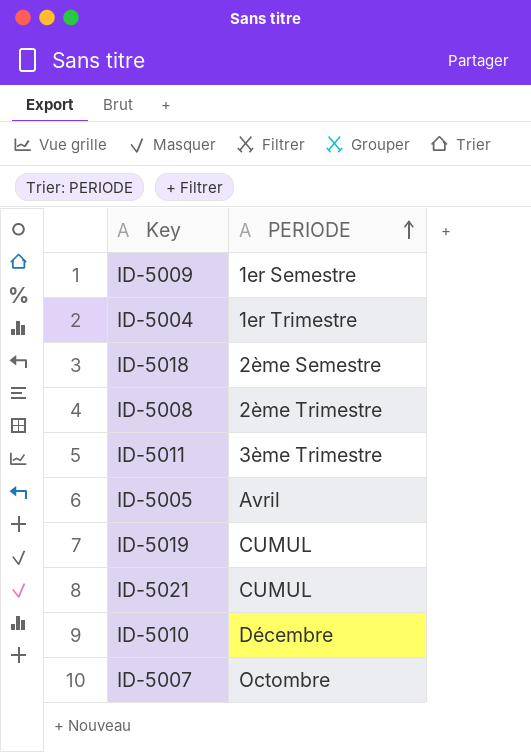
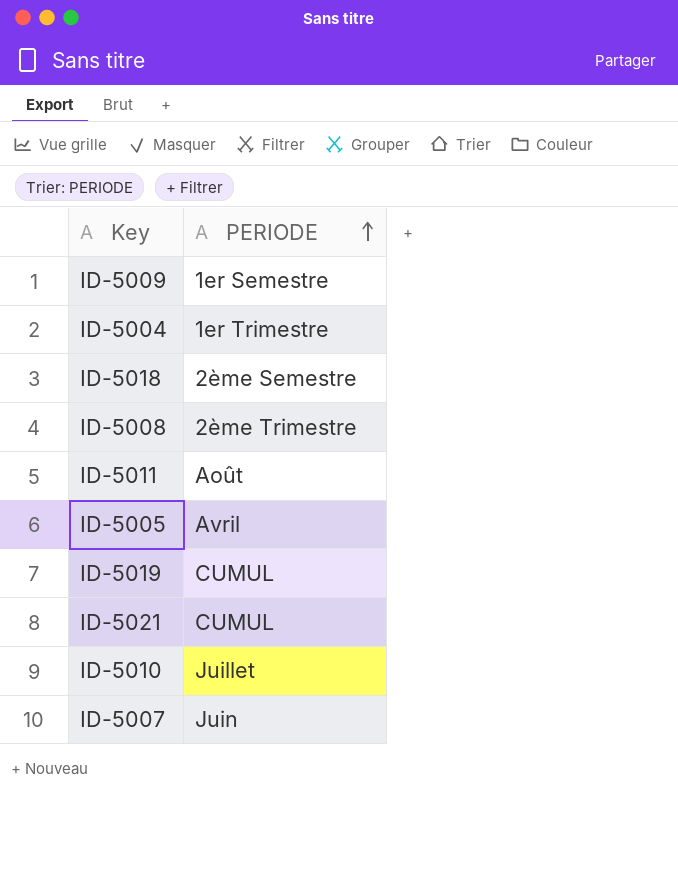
ID-5011 | PERIODE: 3ème Trimestre -> Août
ID-5010 | PERIODE: Décembre -> Juillet
ID-5007 | PERIODE: Octombre -> Juin

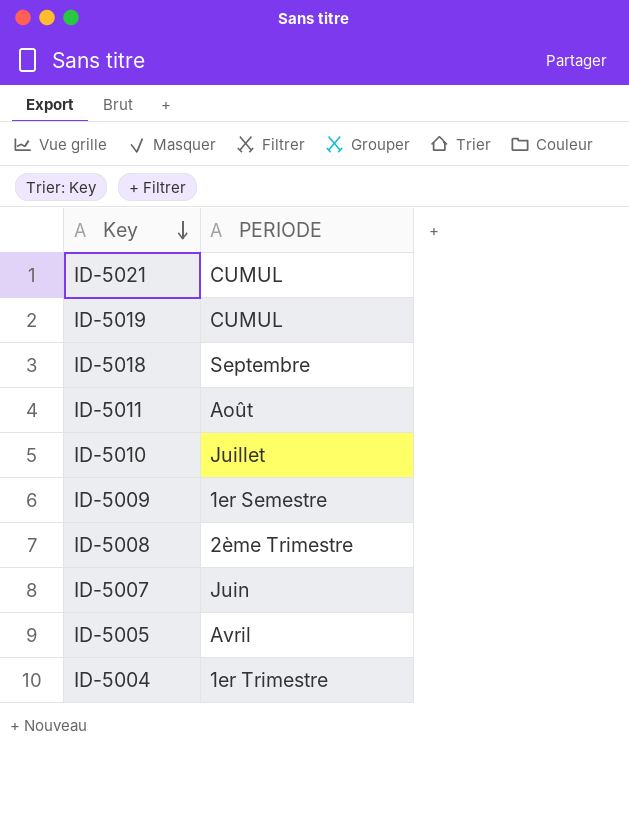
row order: PERIODE ascending -> Key descending
ID-5018 | PERIODE: 2ème Semestre -> Septembre

